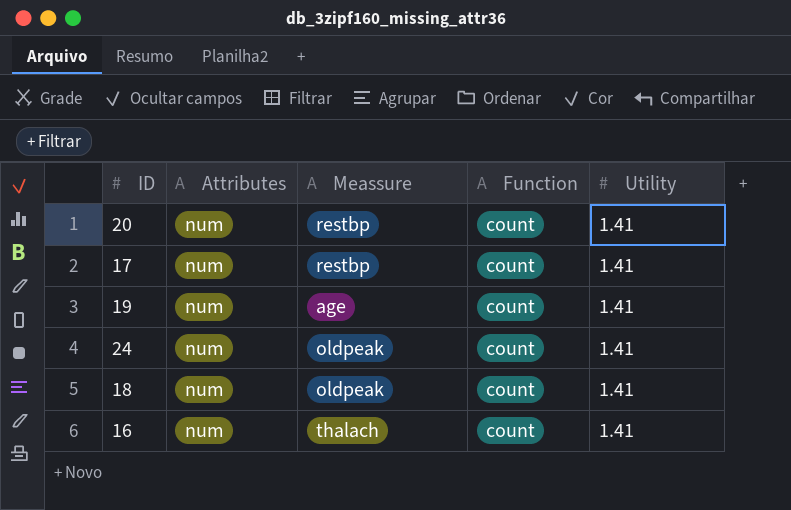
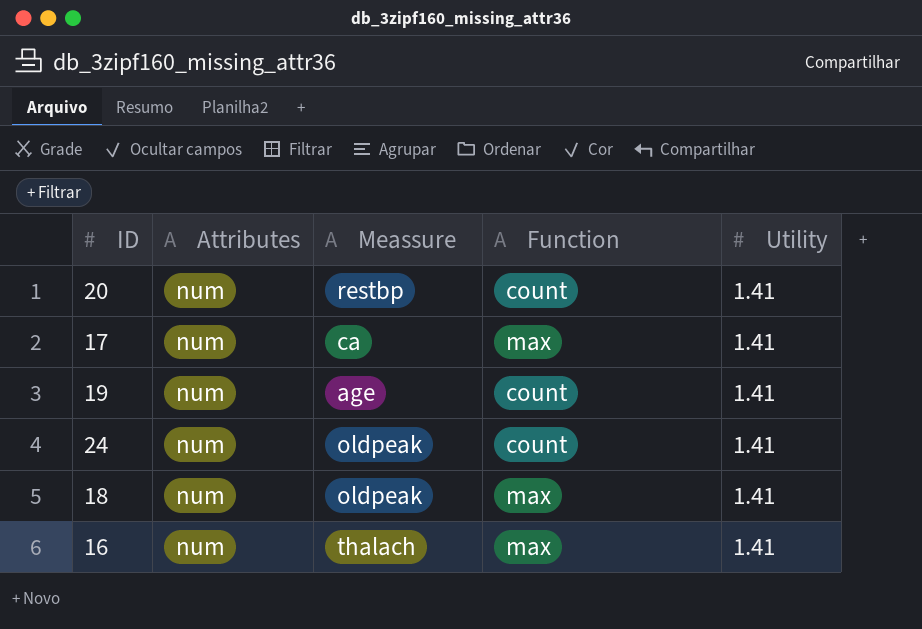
17 | Meassure: restbp -> ca
17 | Function: count -> max
18 | Function: count -> max
16 | Function: count -> max

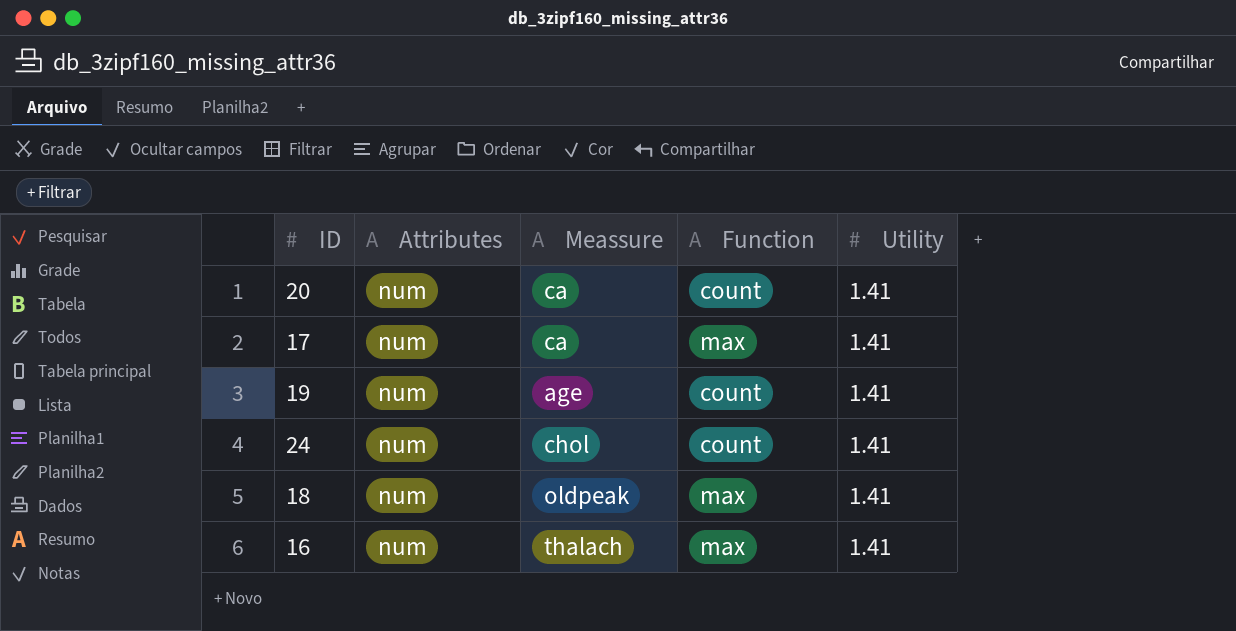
20 | Meassure: restbp -> ca
24 | Meassure: oldpeak -> chol

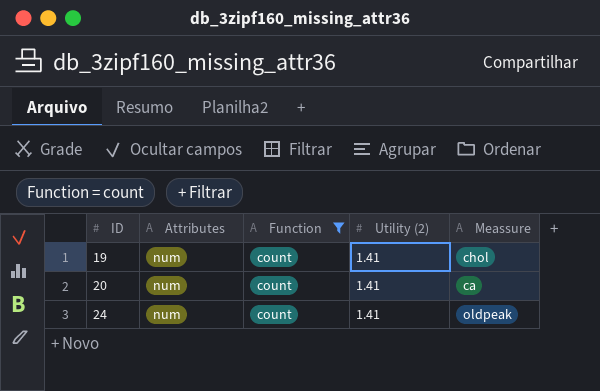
filter: none -> Function = count
row order: none -> ID ascending
column name: Utility -> Utility (2)
column Meassure | position: 3 -> 5
19 | Meassure: age -> chol
24 | Meassure: chol -> oldpeak

